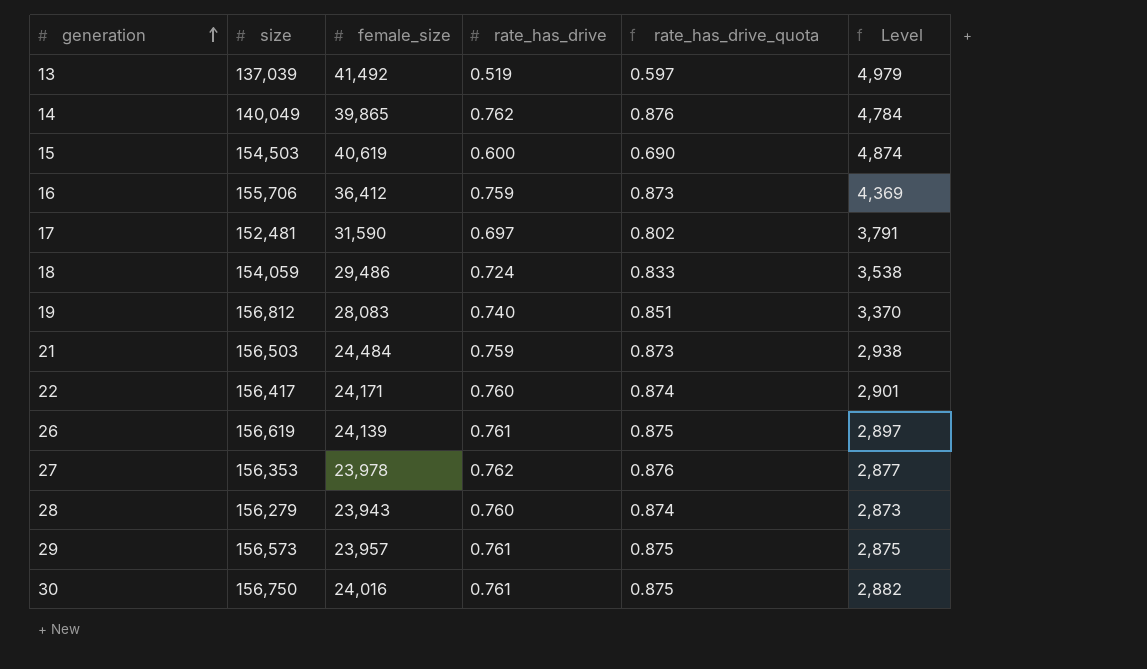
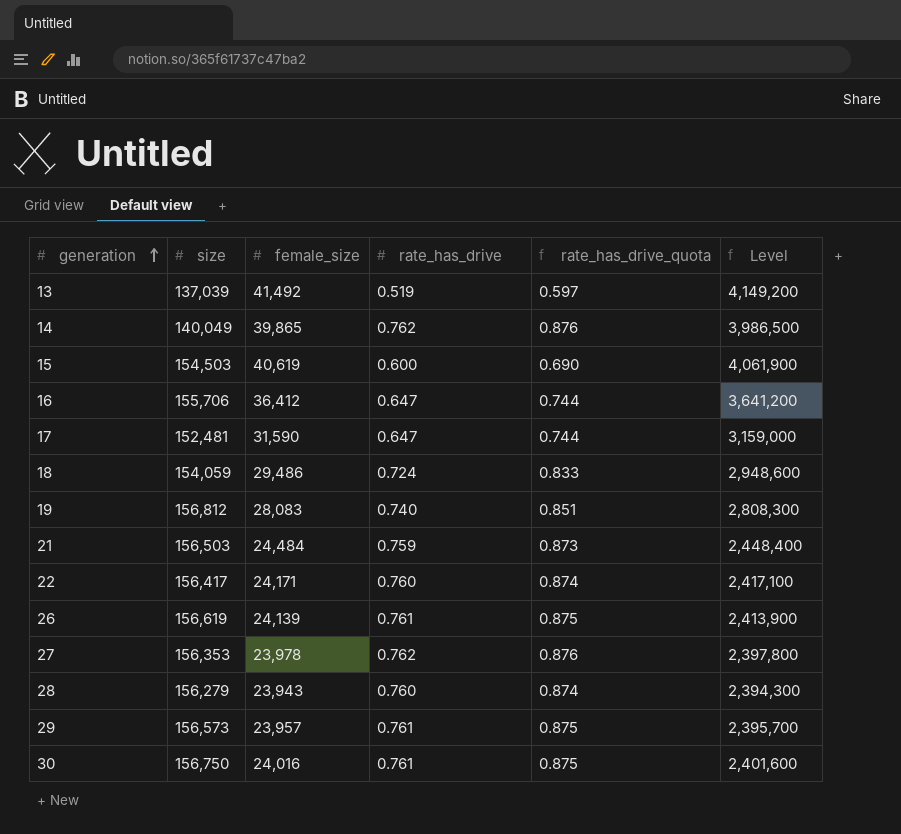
column Level | formula: [female_size] * 0.12 -> [female_size] * 100
16 | rate_has_drive: 0.759 -> 0.647
16 | rate_has_drive_quota: 0.873 -> 0.744
17 | rate_has_drive: 0.697 -> 0.647
17 | rate_has_drive_quota: 0.802 -> 0.744

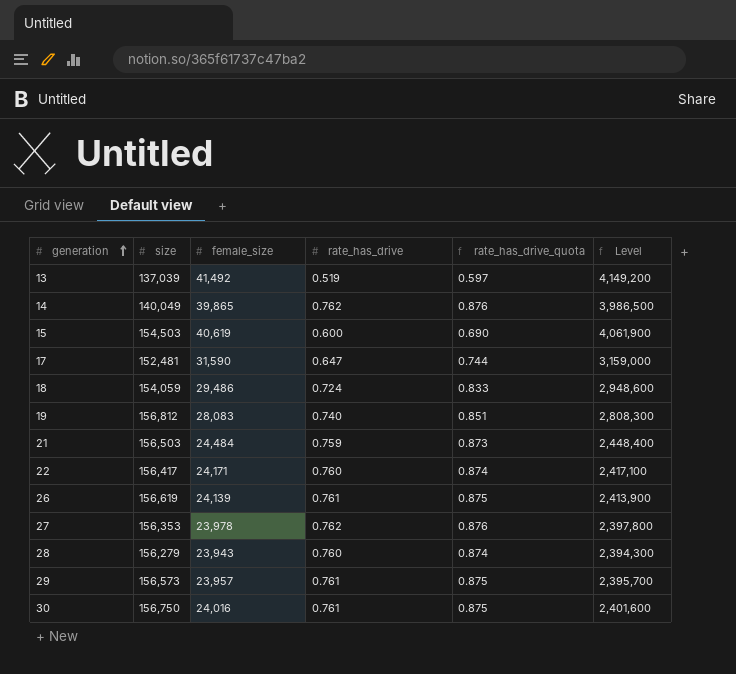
row 16: 155,706 | 36,412 | 0.647 | 0.744 | 3,641,200 -> none

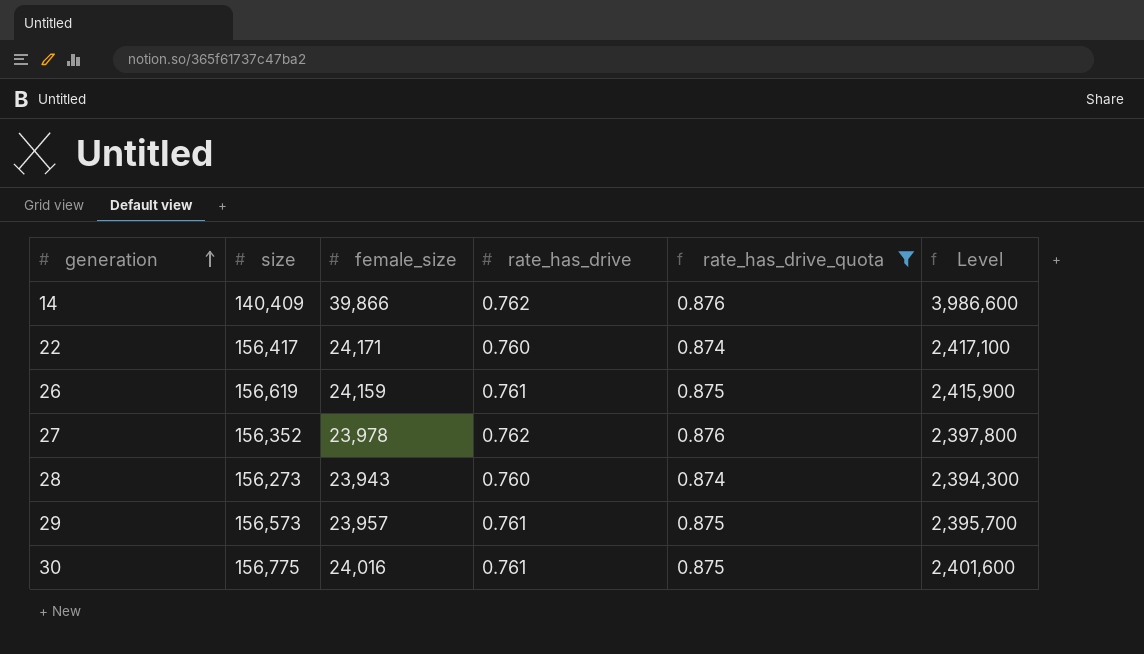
filter: none -> rate_has_drive_quota >= 0.874
14 | size: 140,049 -> 140,409
14 | female_size: 39,865 -> 39,866
14 | Level: 3,986,500 -> 3,986,600
26 | female_size: 24,139 -> 24,159
26 | Level: 2,413,900 -> 2,415,900
27 | size: 156,353 -> 156,352
28 | size: 156,279 -> 156,273
30 | size: 156,750 -> 156,775

